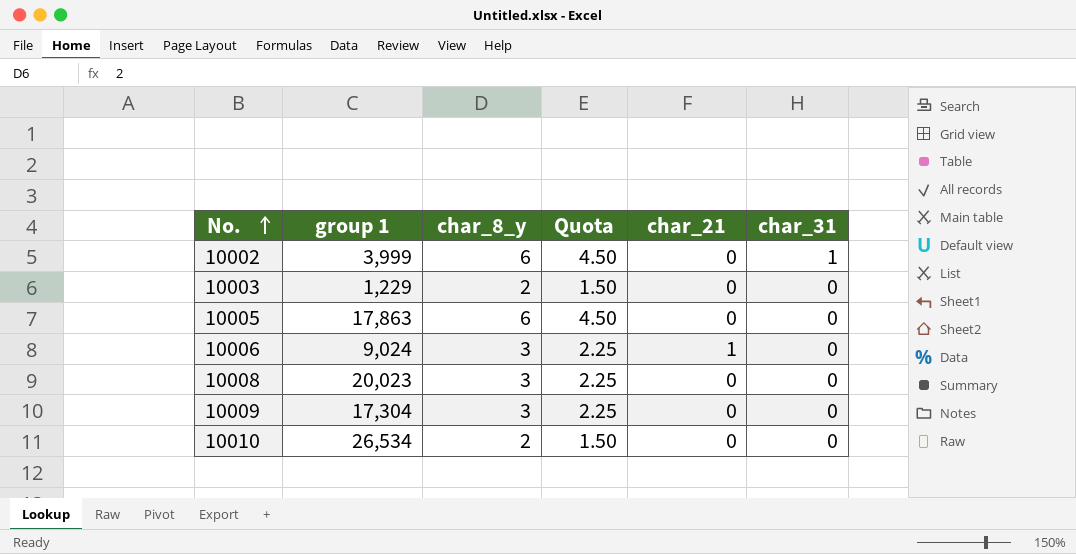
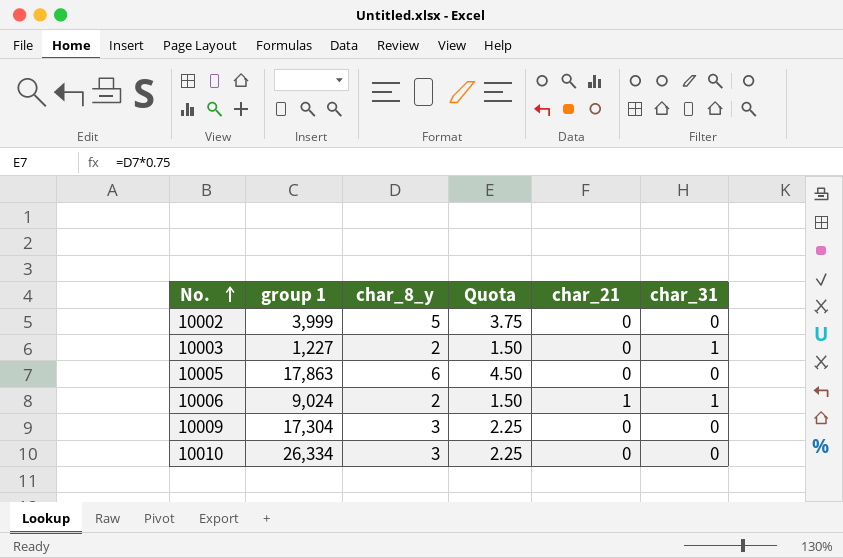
row 10008: 20,023 | 3 | 2.25 | 0 | 0 -> none
10002 | char_8_y: 6 -> 5
10002 | Quota: 4.50 -> 3.75
10002 | char_31: 1 -> 0
10003 | group 1: 1,229 -> 1,227
10003 | char_31: 0 -> 1
10006 | char_8_y: 3 -> 2
10006 | Quota: 2.25 -> 1.50
10006 | char_31: 0 -> 1
10010 | group 1: 26,534 -> 26,334
10010 | char_8_y: 2 -> 3
10010 | Quota: 1.50 -> 2.25

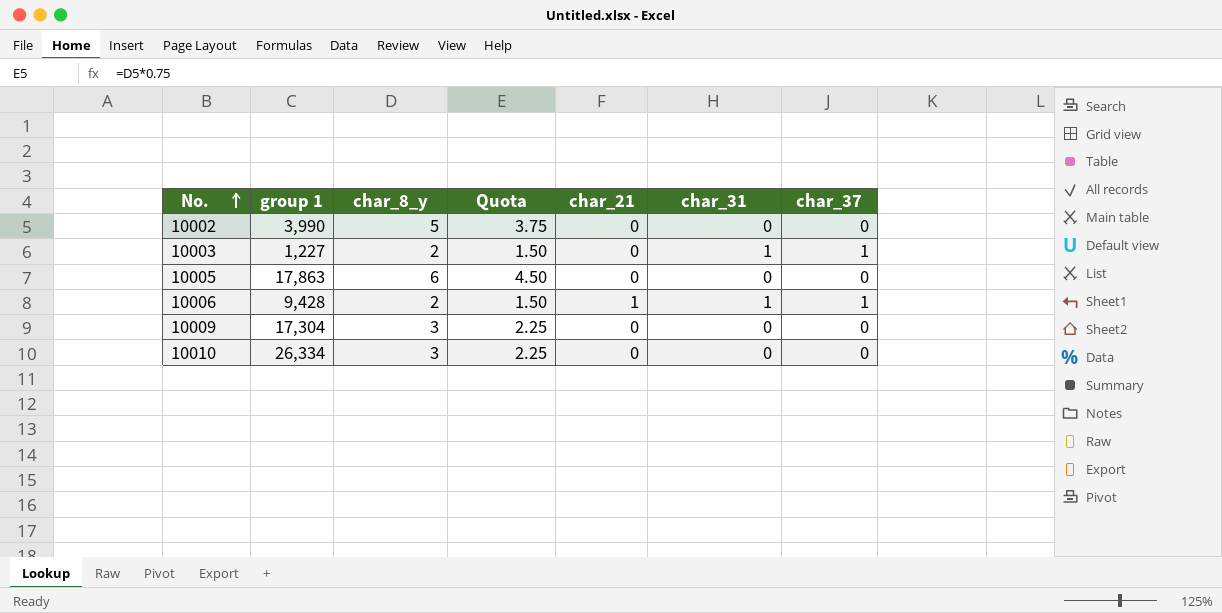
column char_37 | position: none -> 7
10002 | group 1: 3,999 -> 3,990
10006 | group 1: 9,024 -> 9,428

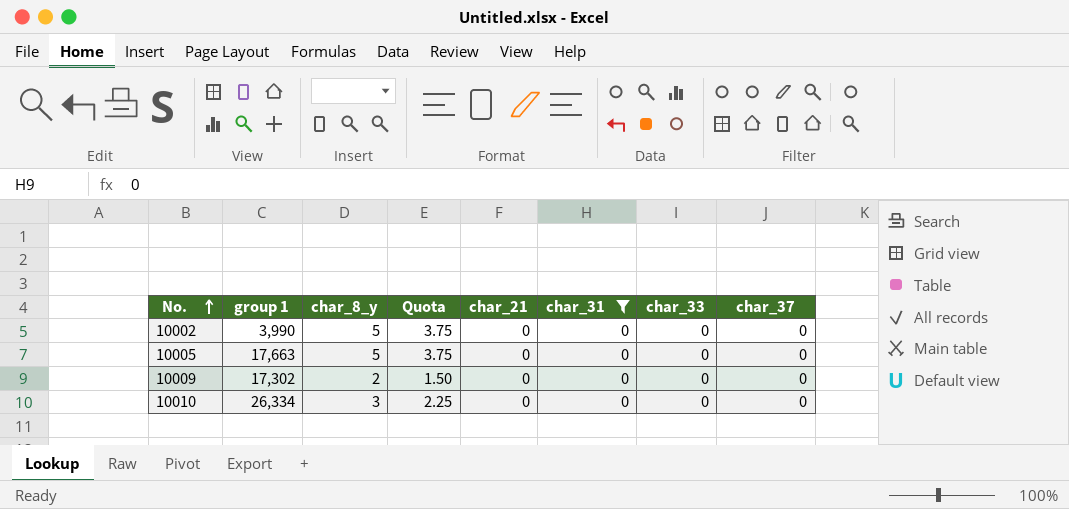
filter: none -> char_31 = 0
column char_33 | position: none -> 7
10005 | group 1: 17,863 -> 17,663
10005 | char_8_y: 6 -> 5
10005 | Quota: 4.50 -> 3.75
10009 | group 1: 17,304 -> 17,302
10009 | char_8_y: 3 -> 2
10009 | Quota: 2.25 -> 1.50

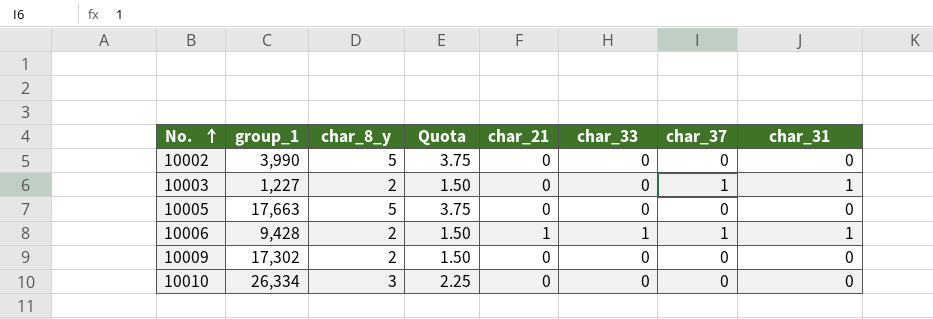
filter: char_31 = 0 -> none
column name: group 1 -> group_1
column char_31 | position: 6 -> 8

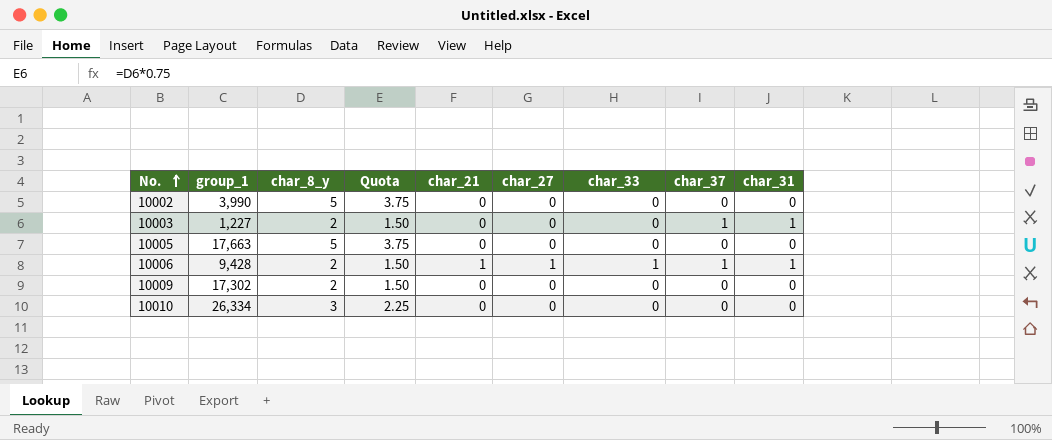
column char_27 | position: none -> 6

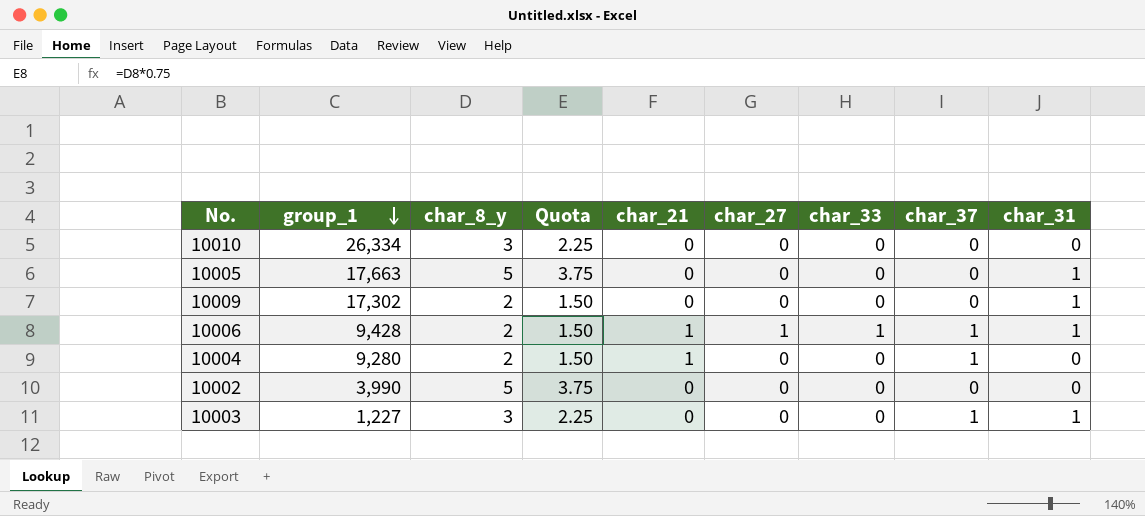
row order: No. ascending -> group_1 descending
10005 | char_31: 0 -> 1
10009 | char_31: 0 -> 1
row 10004: none -> 9,280 | 2 | 1.50 | 1 | 0 | 0 | 1 | 0
10003 | char_8_y: 2 -> 3
10003 | Quota: 1.50 -> 2.25

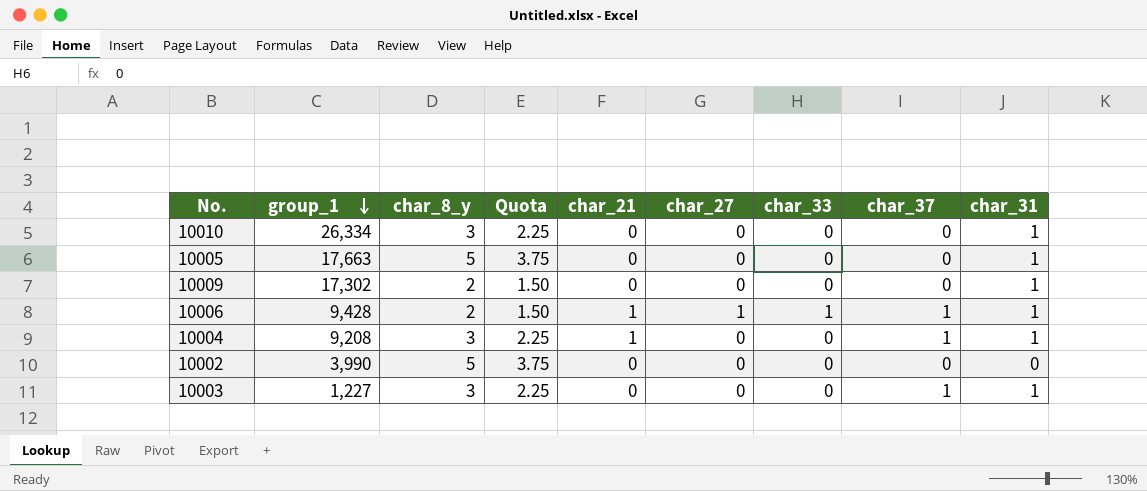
10010 | char_31: 0 -> 1
10004 | group_1: 9,280 -> 9,208
10004 | char_8_y: 2 -> 3
10004 | Quota: 1.50 -> 2.25
10004 | char_31: 0 -> 1

